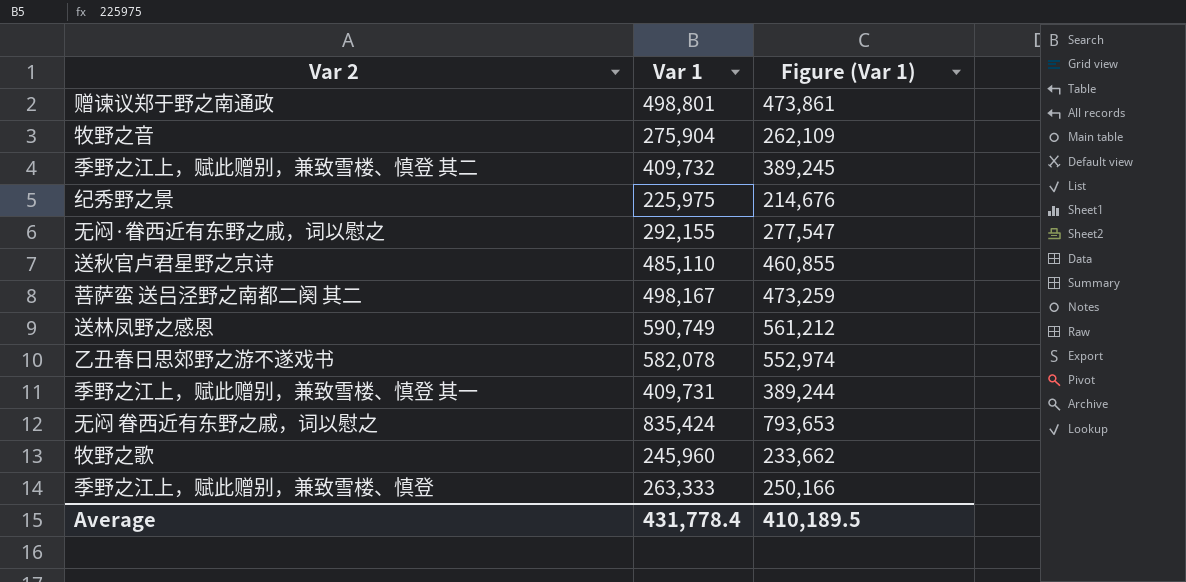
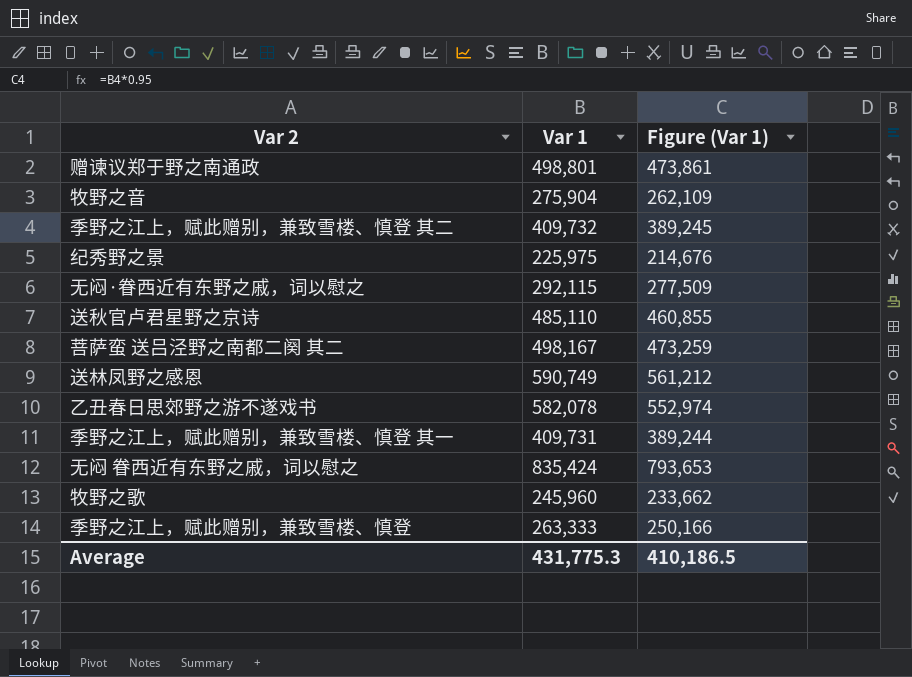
无闷·眷西近有东野之戚，词以慰之 | Var 1: 292,155 -> 292,115
无闷·眷西近有东野之戚，词以慰之 | Figure (Var 1): 277,547 -> 277,509
Average | Var 1: 431,778.4 -> 431,775.3
Average | Figure (Var 1): 410,189.5 -> 410,186.5

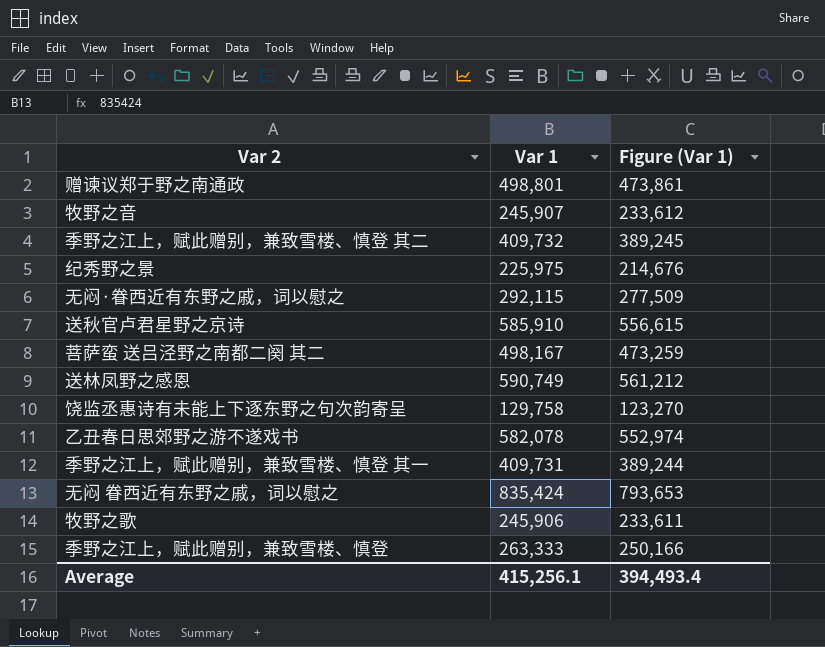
牧野之音 | Var 1: 275,904 -> 245,907
牧野之音 | Figure (Var 1): 262,109 -> 233,612
送秋官卢君星野之京诗 | Var 1: 485,110 -> 585,910
送秋官卢君星野之京诗 | Figure (Var 1): 460,855 -> 556,615
row 饶监丞惠诗有未能上下逐东野之句次韵寄呈: none -> 129,758 | 123,270
牧野之歌 | Var 1: 245,960 -> 245,906
牧野之歌 | Figure (Var 1): 233,662 -> 233,611
Average | Var 1: 431,775.3 -> 415,256.1
Average | Figure (Var 1): 410,186.5 -> 394,493.4

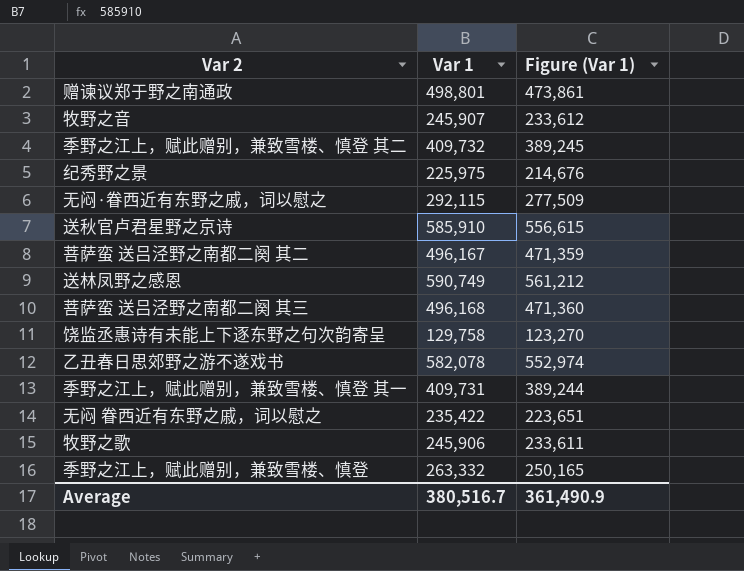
菩萨蛮 送吕泾野之南都二阕 其二 | Var 1: 498,167 -> 496,167
菩萨蛮 送吕泾野之南都二阕 其二 | Figure (Var 1): 473,259 -> 471,359
row 菩萨蛮 送吕泾野之南都二阕 其三: none -> 496,168 | 471,360
无闷 眷西近有东野之戚，词以慰之 | Var 1: 835,424 -> 235,422
无闷 眷西近有东野之戚，词以慰之 | Figure (Var 1): 793,653 -> 223,651
季野之江上，赋此赠别，兼致雪楼、慎登 | Var 1: 263,333 -> 263,332
季野之江上，赋此赠别，兼致雪楼、慎登 | Figure (Var 1): 250,166 -> 250,165
Average | Var 1: 415,256.1 -> 380,516.7
Average | Figure (Var 1): 394,493.4 -> 361,490.9

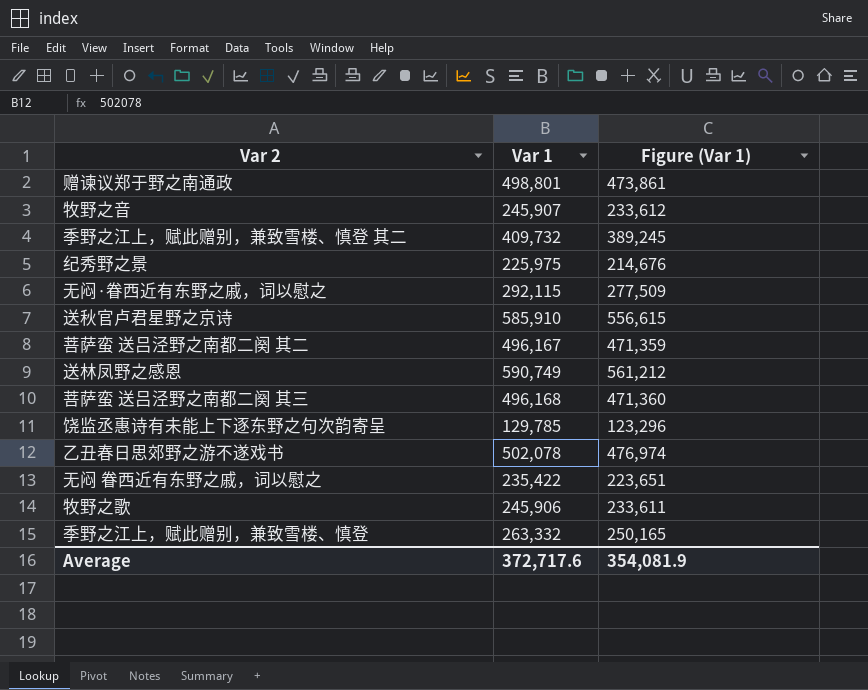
row 季野之江上，赋此赠别，兼致雪楼、慎登 其一: 409,731 | 389,244 -> none
饶监丞惠诗有未能上下逐东野之句次韵寄呈 | Var 1: 129,758 -> 129,785
饶监丞惠诗有未能上下逐东野之句次韵寄呈 | Figure (Var 1): 123,270 -> 123,296
乙丑春日思郊野之游不遂戏书 | Var 1: 582,078 -> 502,078
乙丑春日思郊野之游不遂戏书 | Figure (Var 1): 552,974 -> 476,974
Average | Var 1: 380,516.7 -> 372,717.6
Average | Figure (Var 1): 361,490.9 -> 354,081.9

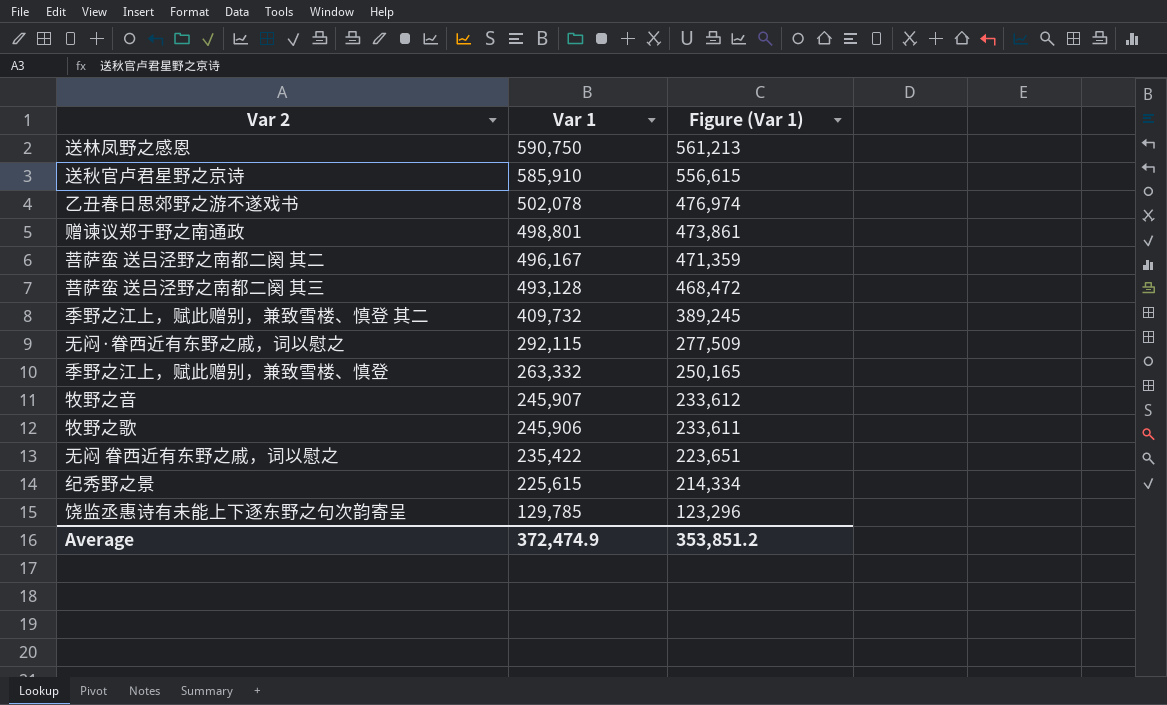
row order: none -> Var 1 descending
送林凤野之感恩 | Var 1: 590,749 -> 590,750
送林凤野之感恩 | Figure (Var 1): 561,212 -> 561,213
菩萨蛮 送吕泾野之南都二阕 其三 | Var 1: 496,168 -> 493,128
菩萨蛮 送吕泾野之南都二阕 其三 | Figure (Var 1): 471,360 -> 468,472
纪秀野之景 | Var 1: 225,975 -> 225,615
纪秀野之景 | Figure (Var 1): 214,676 -> 214,334
Average | Var 1: 372,717.6 -> 372,474.9
Average | Figure (Var 1): 354,081.9 -> 353,851.2

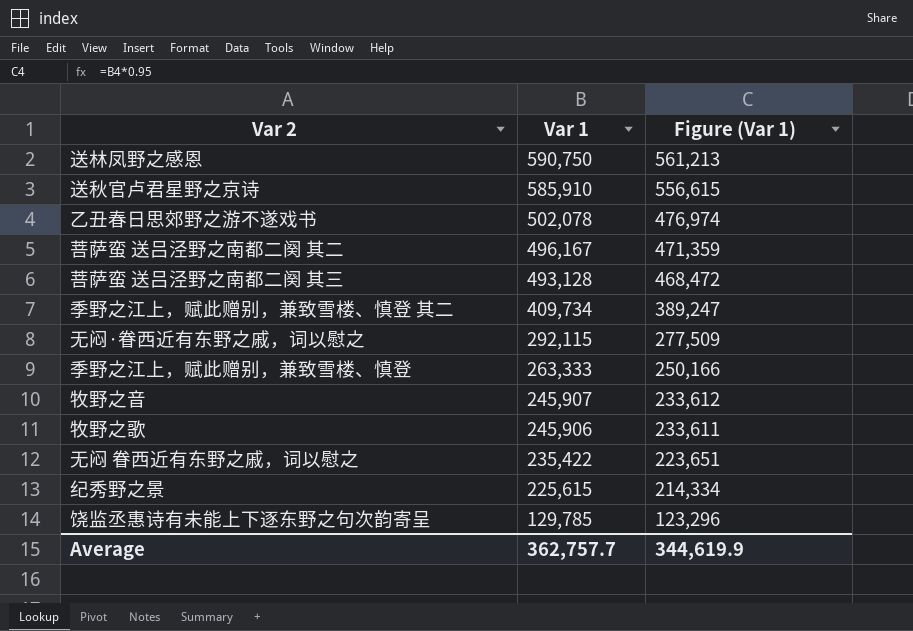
row 赠谏议郑于野之南通政: 498,801 | 473,861 -> none
季野之江上，赋此赠别，兼致雪楼、慎登 其二 | Var 1: 409,732 -> 409,734
季野之江上，赋此赠别，兼致雪楼、慎登 其二 | Figure (Var 1): 389,245 -> 389,247
季野之江上，赋此赠别，兼致雪楼、慎登 | Var 1: 263,332 -> 263,333
季野之江上，赋此赠别，兼致雪楼、慎登 | Figure (Var 1): 250,165 -> 250,166
Average | Var 1: 372,474.9 -> 362,757.7
Average | Figure (Var 1): 353,851.2 -> 344,619.9

